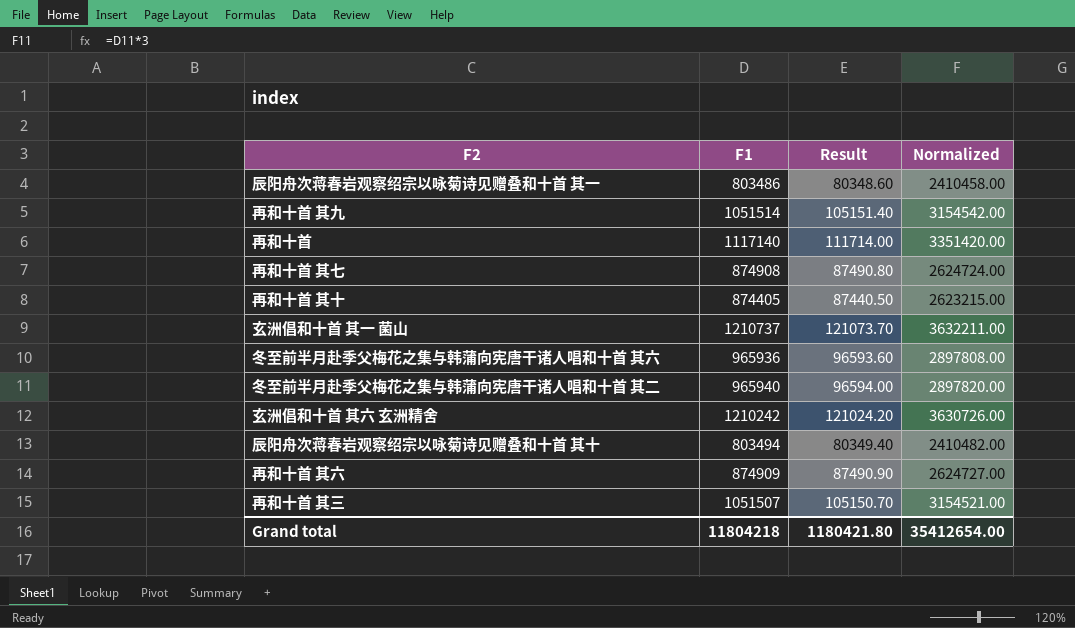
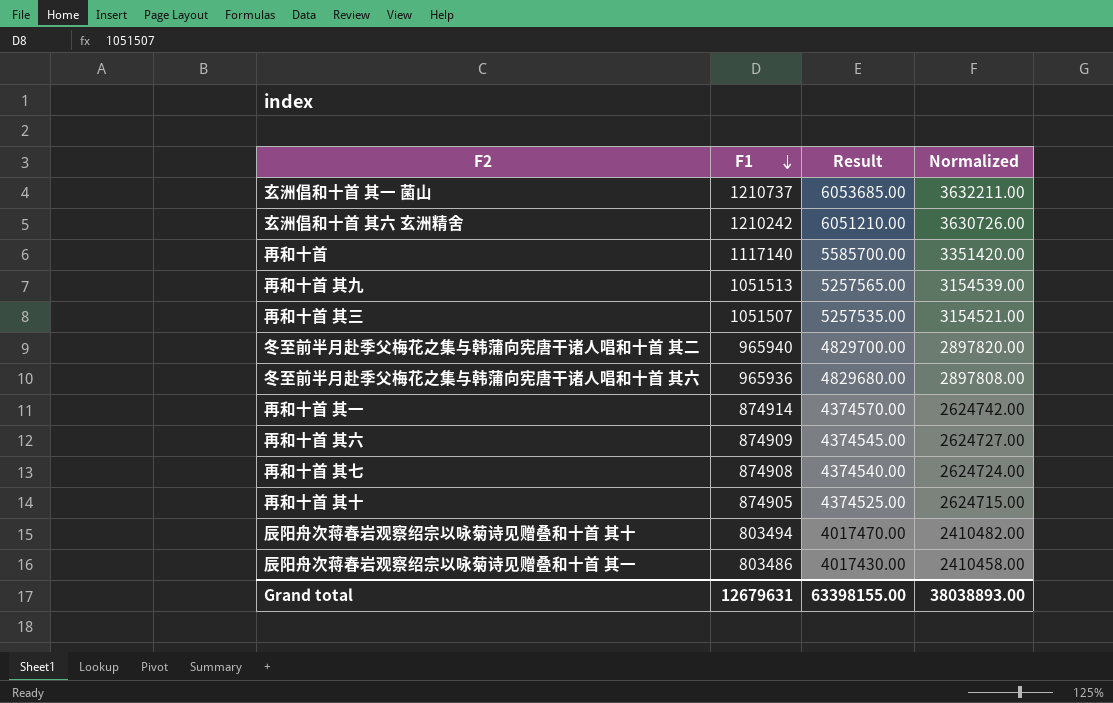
row order: none -> F1 descending
column Result | formula: [F1] * 0.1 -> [F1] * 5
再和十首 其九 | F1: 1051514 -> 1051513
再和十首 其九 | Normalized: 3154542.00 -> 3154539.00
row 再和十首 其一: none -> 874914 | 4374570.00 | 2624742.00
再和十首 其十 | F1: 874405 -> 874905
再和十首 其十 | Normalized: 2623215.00 -> 2624715.00
Grand total | F1: 11804218 -> 12679631
Grand total | Result: 1180421.80 -> 63398155.00
Grand total | Normalized: 35412654.00 -> 38038893.00

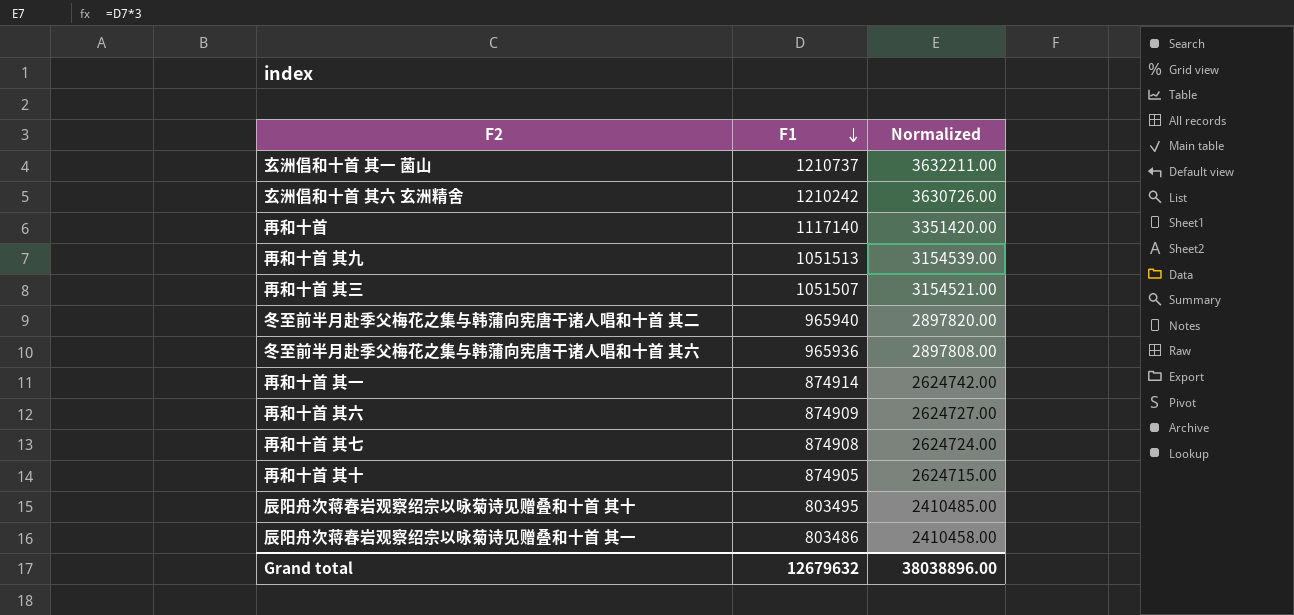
column Result | formula: [F1] * 5 -> none
辰阳舟次蒋春岩观察绍宗以咏菊诗见赠叠和十首 其十 | F1: 803494 -> 803495
辰阳舟次蒋春岩观察绍宗以咏菊诗见赠叠和十首 其十 | Normalized: 2410482.00 -> 2410485.00
Grand total | F1: 12679631 -> 12679632
Grand total | Normalized: 38038893.00 -> 38038896.00

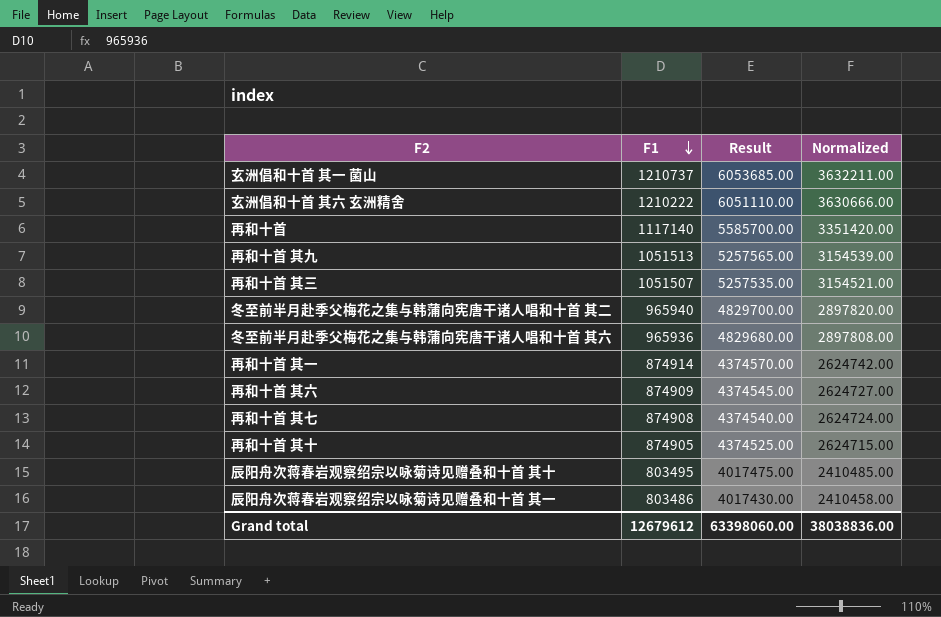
column Result | formula: none -> [F1] * 5
玄洲倡和十首 其六 玄洲精舍 | F1: 1210242 -> 1210222
玄洲倡和十首 其六 玄洲精舍 | Normalized: 3630726.00 -> 3630666.00
Grand total | F1: 12679632 -> 12679612
Grand total | Normalized: 38038896.00 -> 38038836.00

